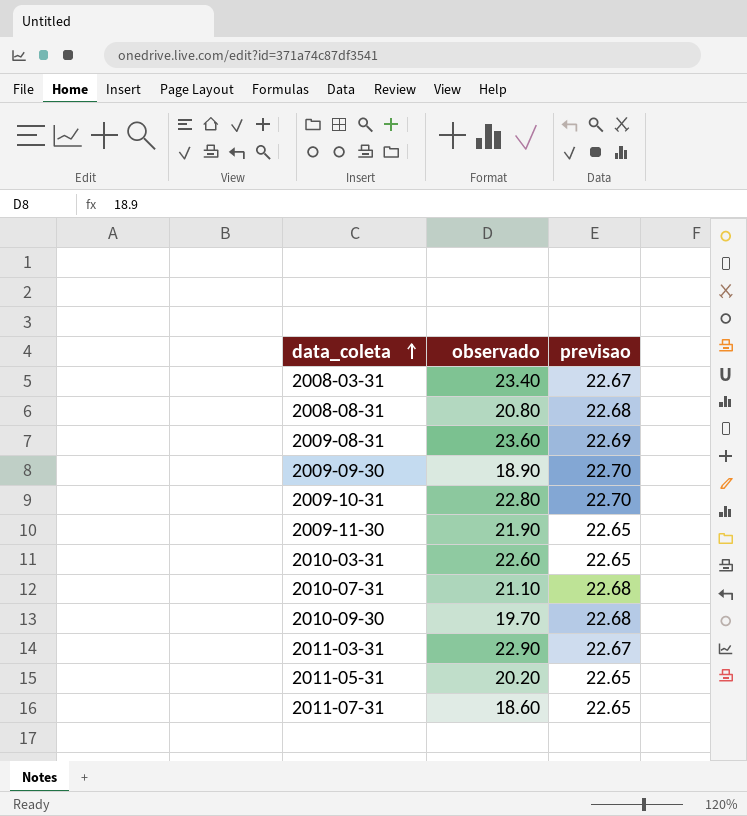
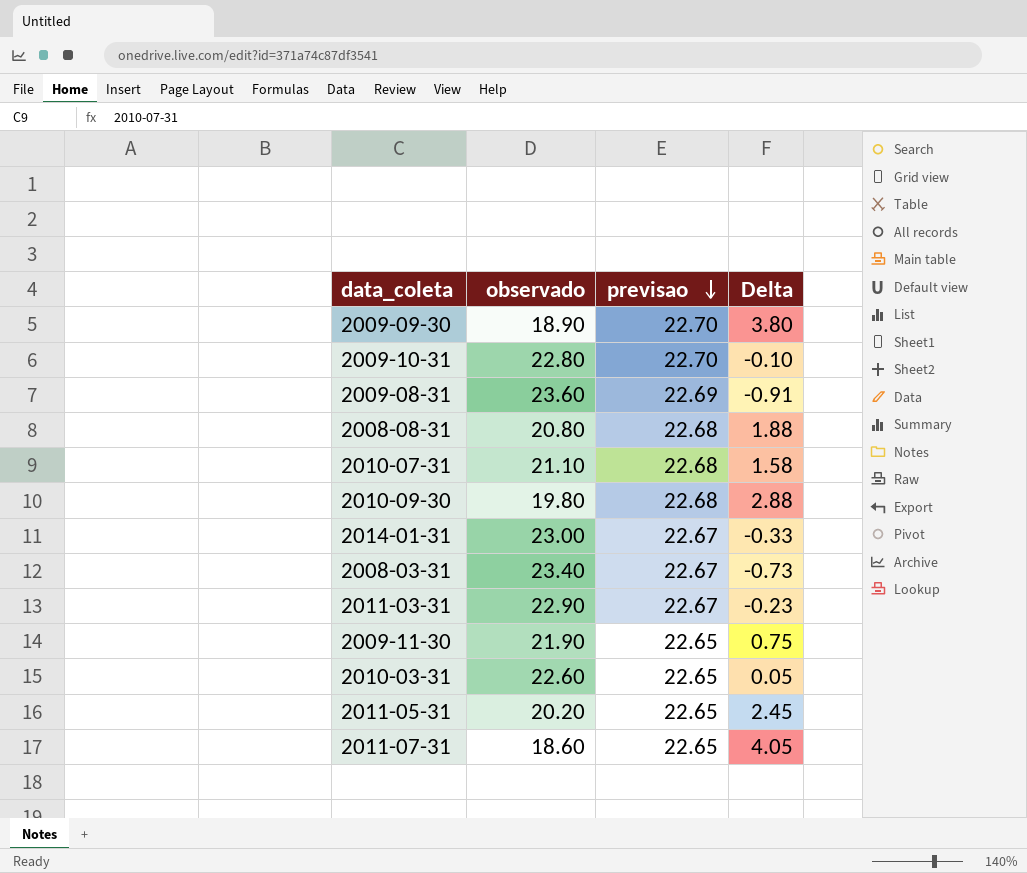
row order: data_coleta ascending -> previsao descending
column Delta | formula: none -> [previsao] - [observado]
2010-09-30 | observado: 19.70 -> 19.80
row 2014-01-31: none -> 23.00 | 22.67 | -0.33

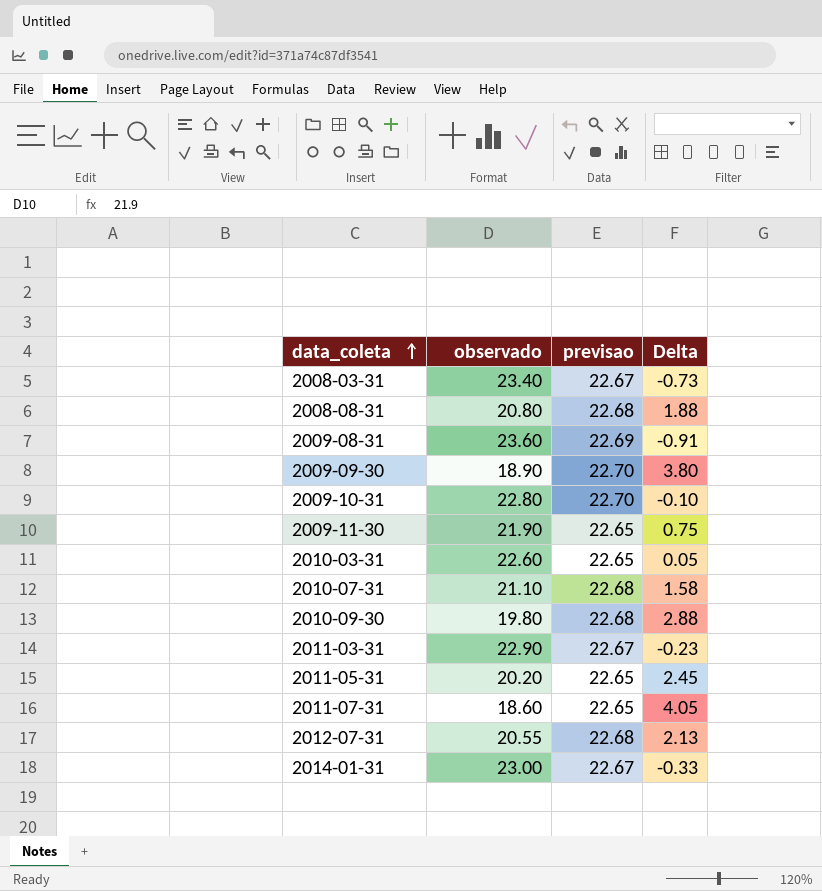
row order: previsao descending -> data_coleta ascending
row 2012-07-31: none -> 20.55 | 22.68 | 2.13

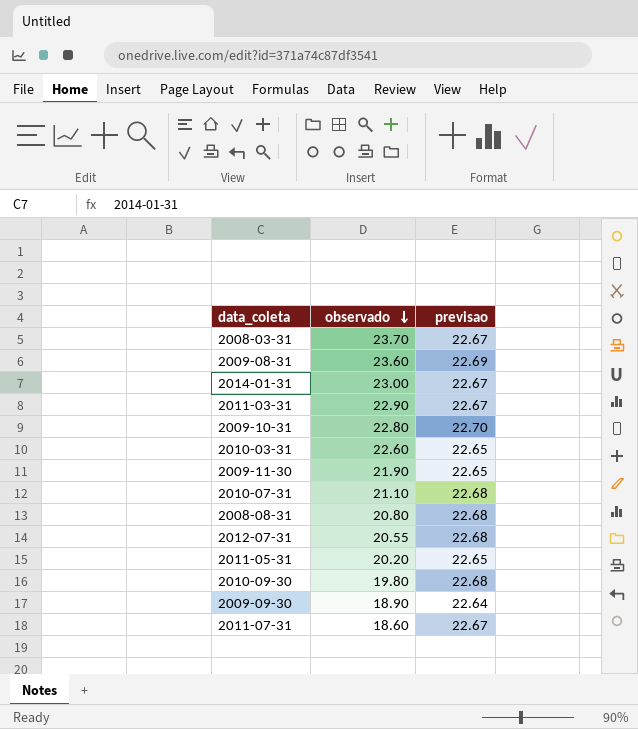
row order: data_coleta ascending -> observado descending
column Delta | formula: [previsao] - [observado] -> none
2008-03-31 | observado: 23.40 -> 23.70
2009-09-30 | previsao: 22.70 -> 22.64
2011-07-31 | previsao: 22.65 -> 22.67

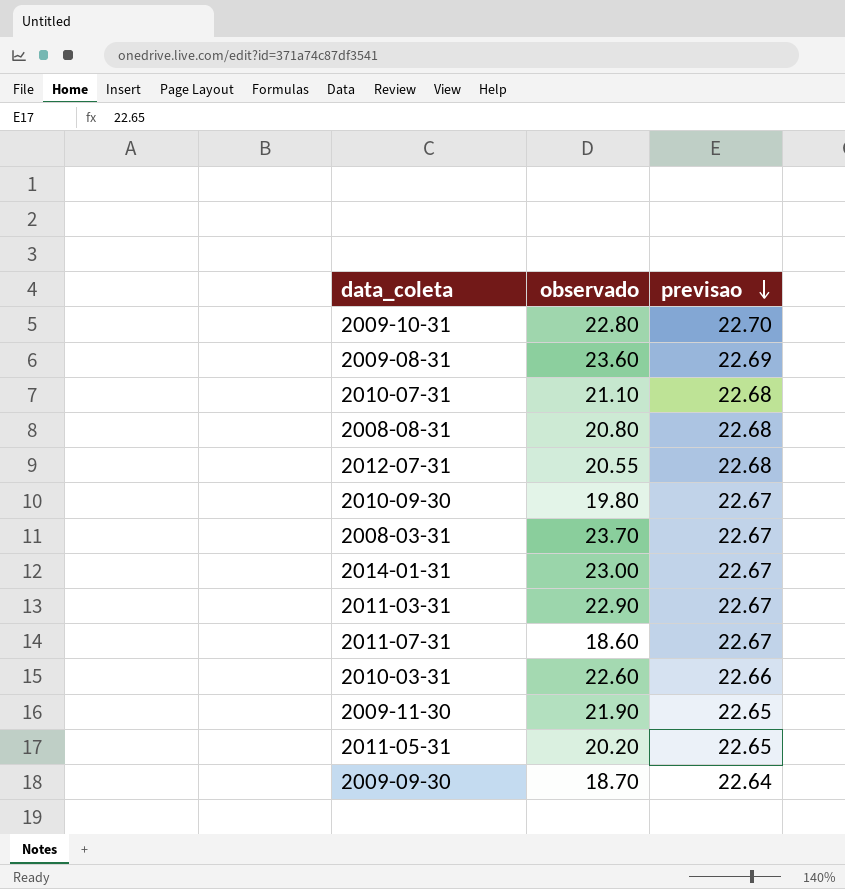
row order: observado descending -> previsao descending
2010-09-30 | previsao: 22.68 -> 22.67
2010-03-31 | previsao: 22.65 -> 22.66
2009-09-30 | observado: 18.90 -> 18.70

